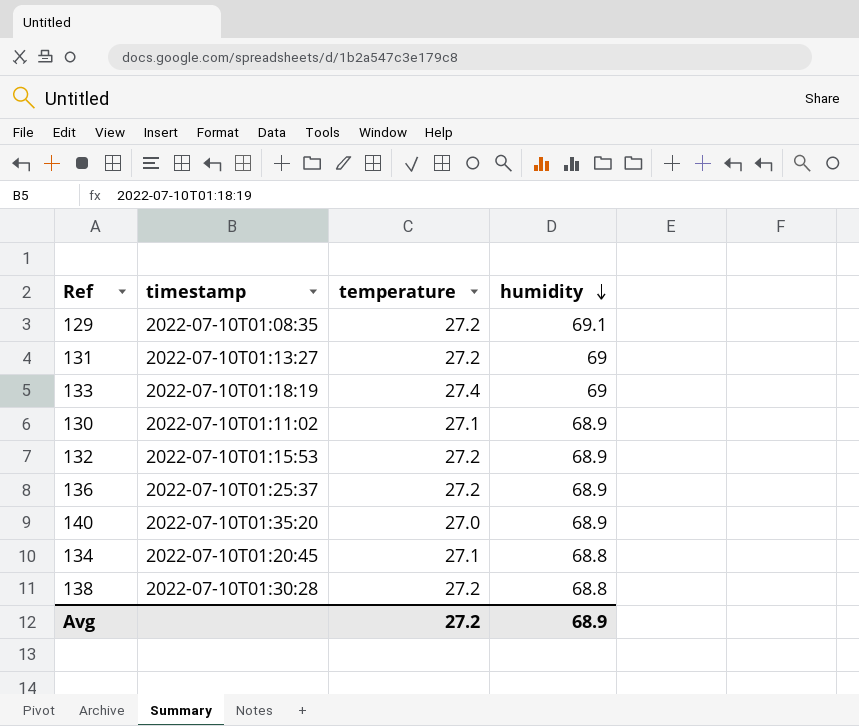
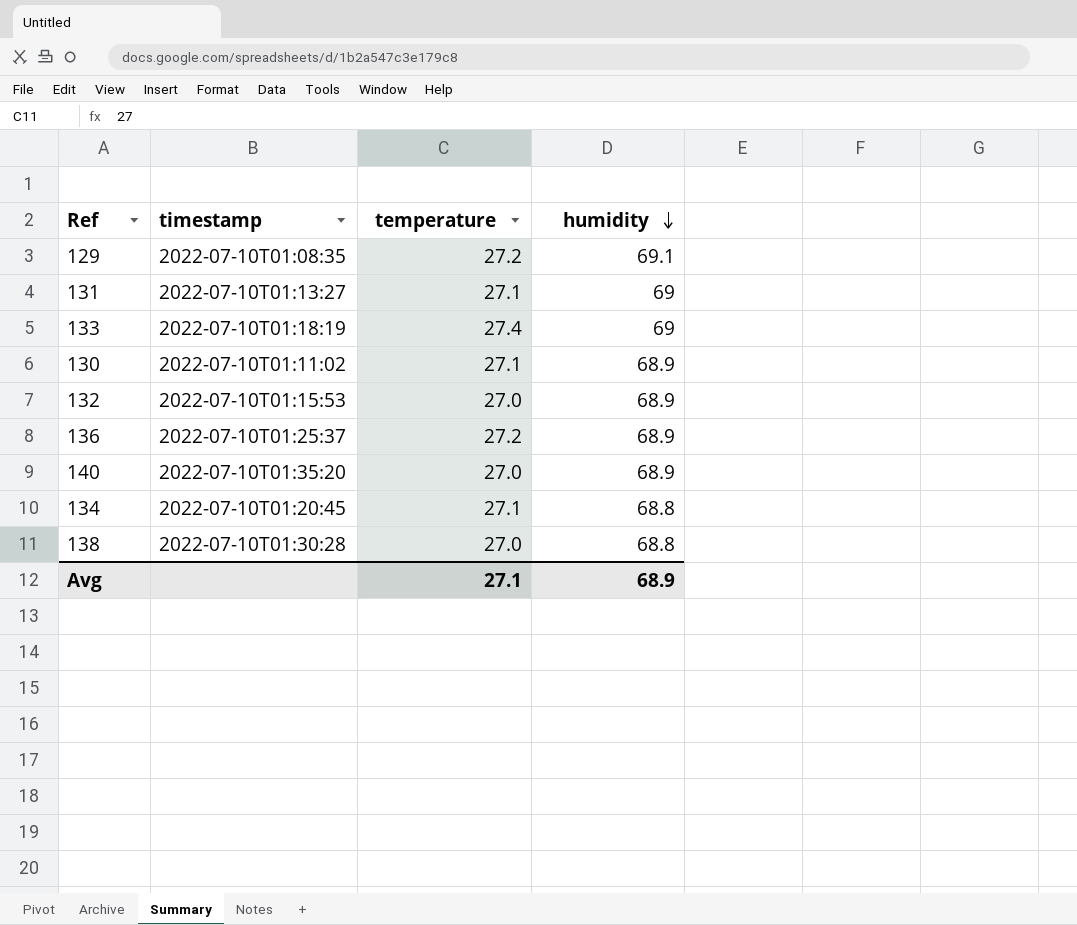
131 | temperature: 27.2 -> 27.1
132 | temperature: 27.2 -> 27.0
138 | temperature: 27.2 -> 27.0
Avg | temperature: 27.2 -> 27.1

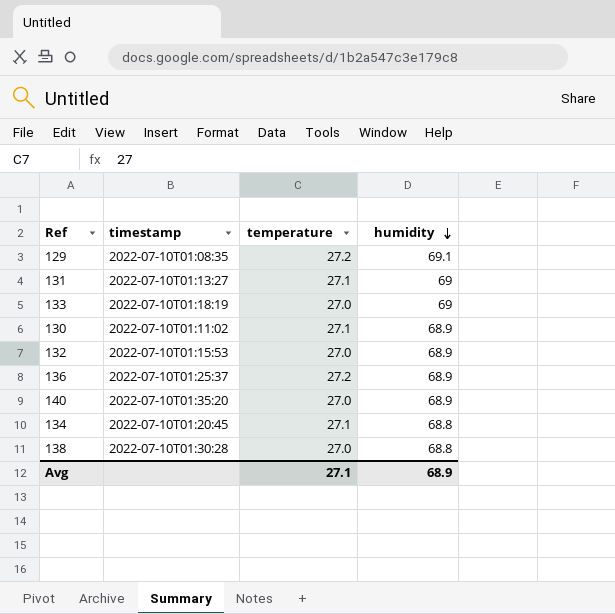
133 | temperature: 27.4 -> 27.0

